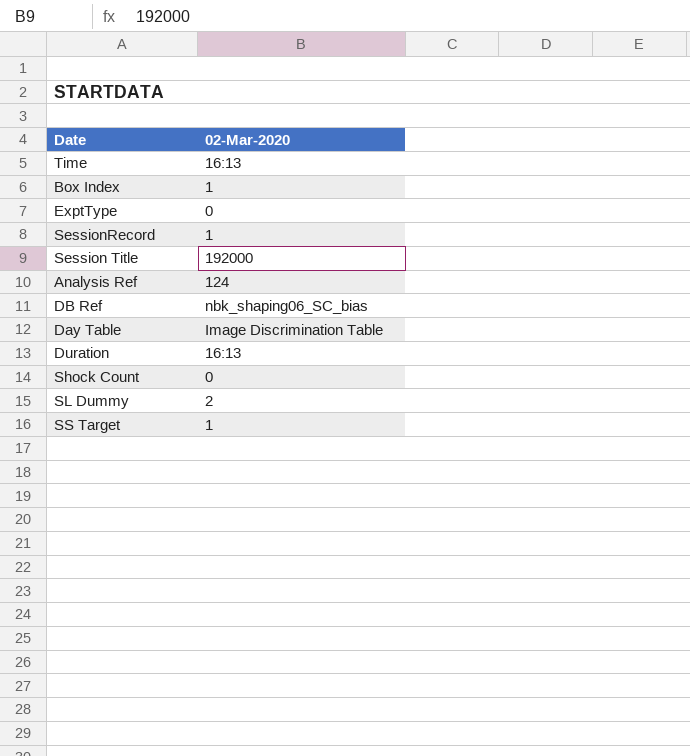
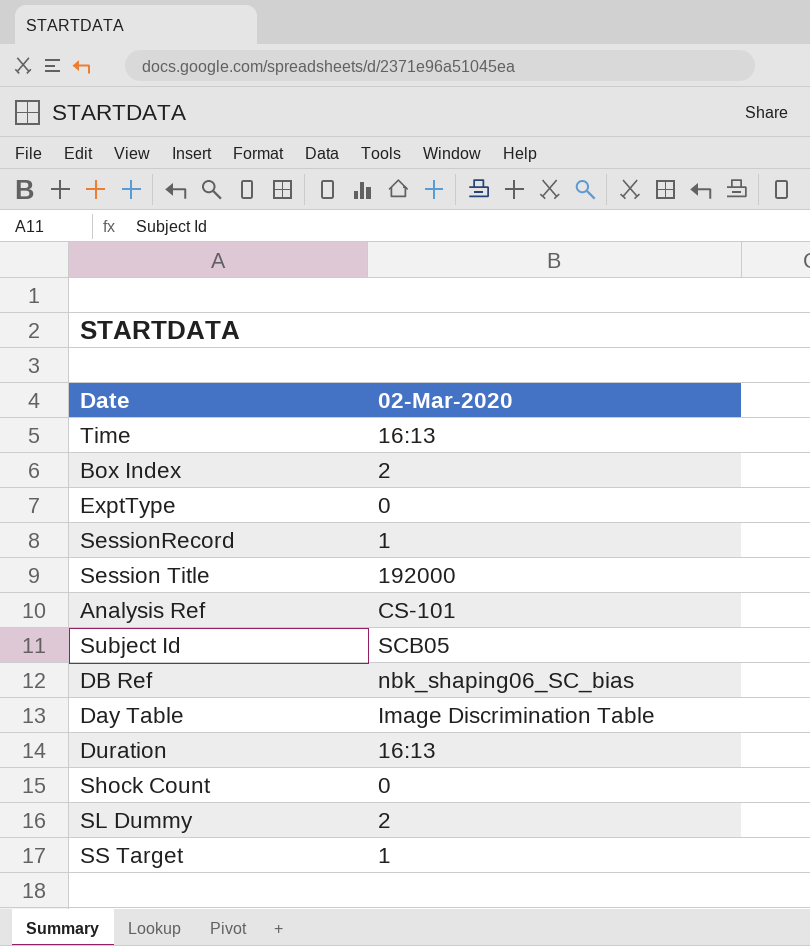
Box Index | 02-Mar-2020: 1 -> 2
Analysis Ref | 02-Mar-2020: 124 -> CS-101
row Subject Id: none -> SCB05

